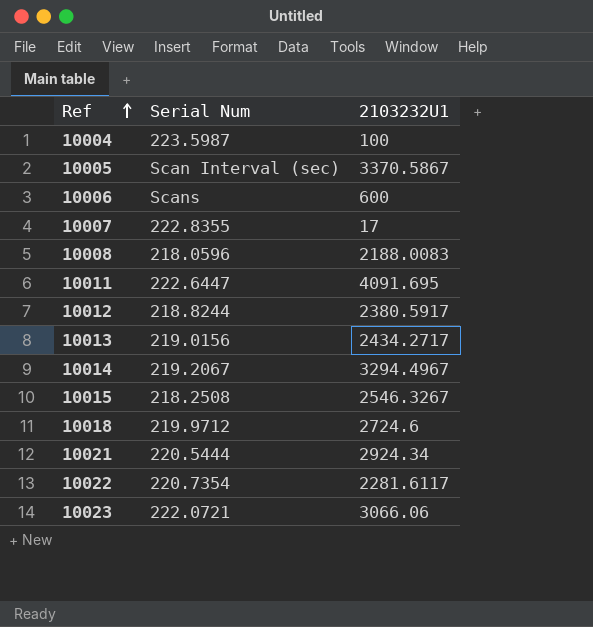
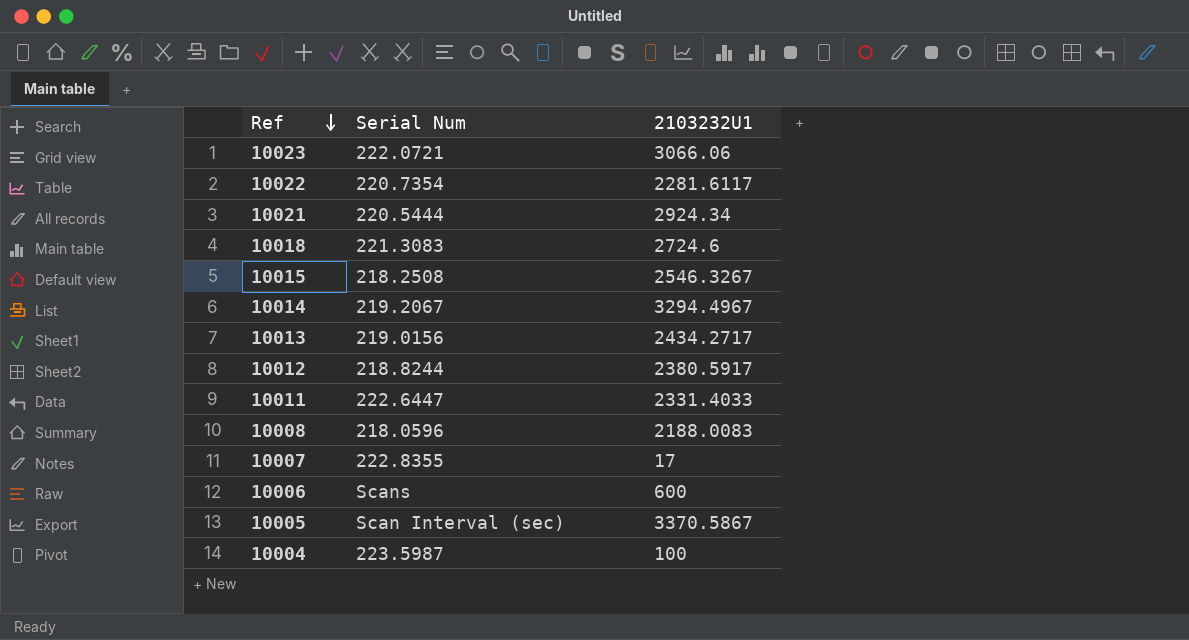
row order: Ref ascending -> Ref descending
10018 | Serial Num: 219.9712 -> 221.3083
10011 | 2103232U1: 4091.695 -> 2331.4033

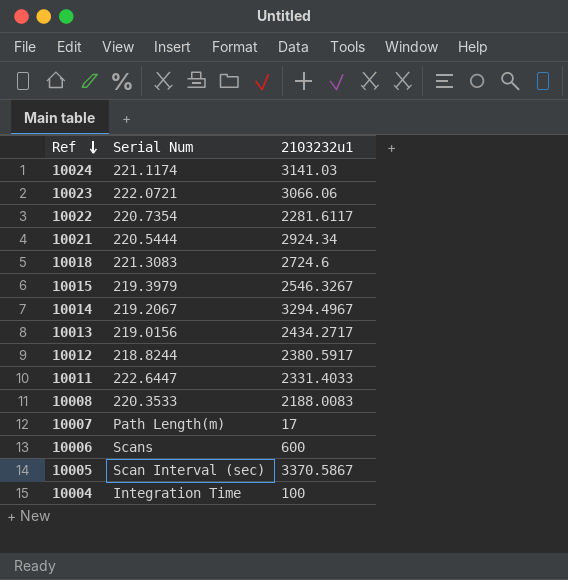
column name: 2103232U1 -> 2103232u1
row 10024: none -> 221.1174 | 3141.03
10015 | Serial Num: 218.2508 -> 219.3979
10008 | Serial Num: 218.0596 -> 220.3533
10007 | Serial Num: 222.8355 -> Path Length(m)
10004 | Serial Num: 223.5987 -> Integration Time

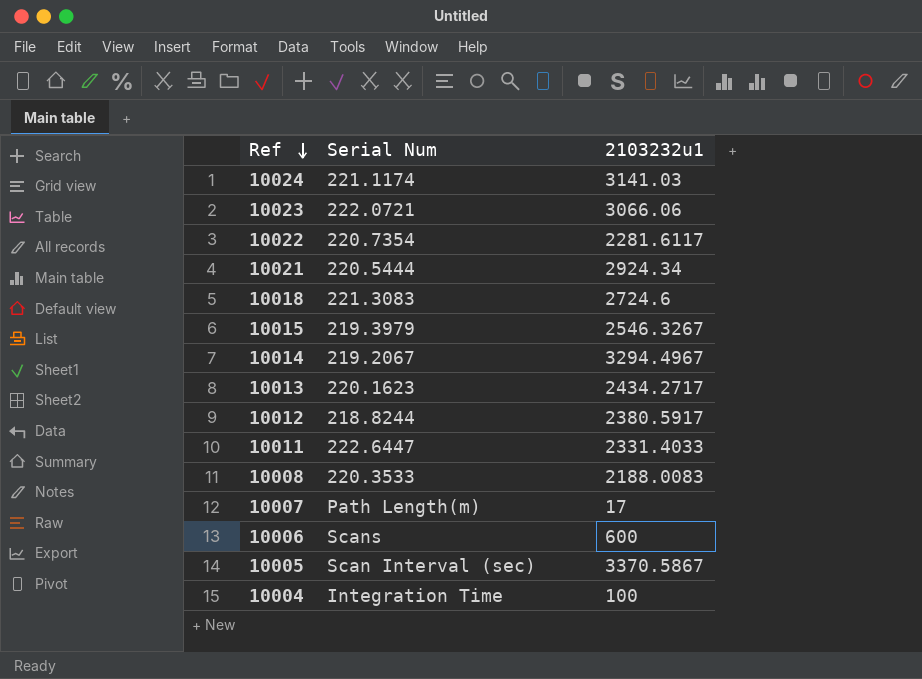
10013 | Serial Num: 219.0156 -> 220.1623

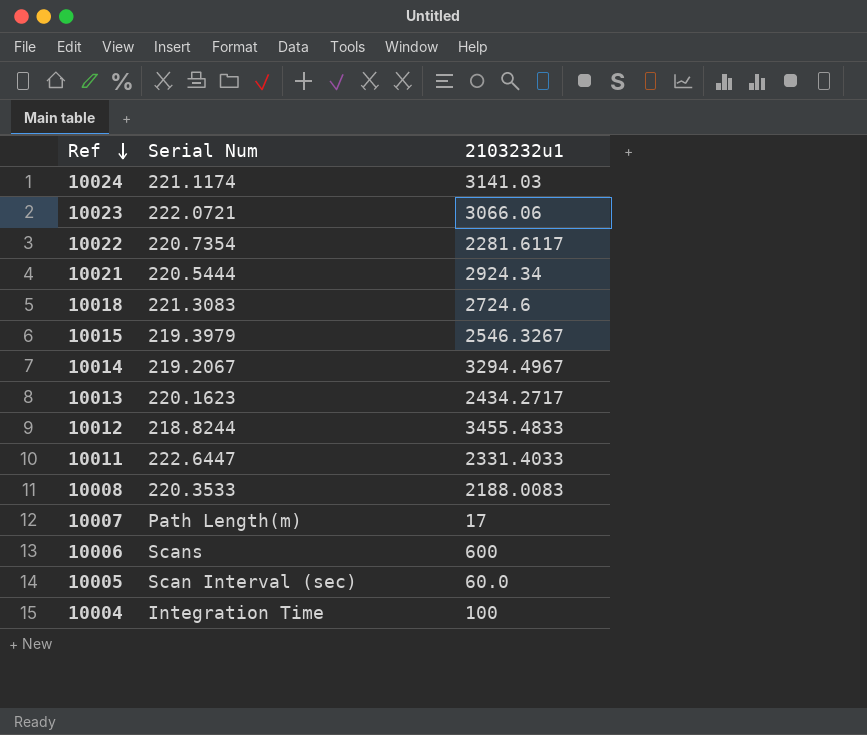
10012 | 2103232u1: 2380.5917 -> 3455.4833
10005 | 2103232u1: 3370.5867 -> 60.0

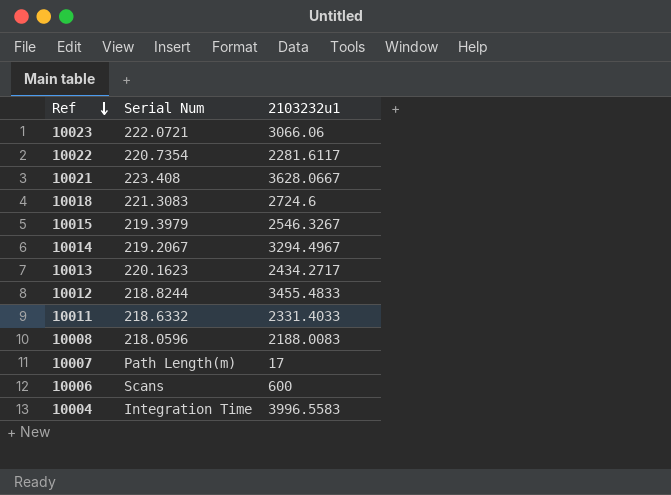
row 10024: 221.1174 | 3141.03 -> none
row 10005: Scan Interval (sec) | 60.0 -> none
10021 | Serial Num: 220.5444 -> 223.408
10021 | 2103232u1: 2924.34 -> 3628.0667
10011 | Serial Num: 222.6447 -> 218.6332
10008 | Serial Num: 220.3533 -> 218.0596
10004 | 2103232u1: 100 -> 3996.5583

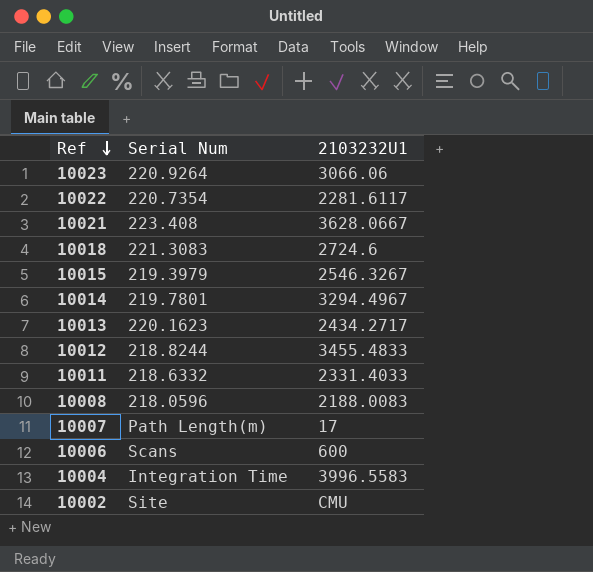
column name: 2103232u1 -> 2103232U1
10023 | Serial Num: 222.0721 -> 220.9264
10014 | Serial Num: 219.2067 -> 219.7801
row 10002: none -> Site | CMU

